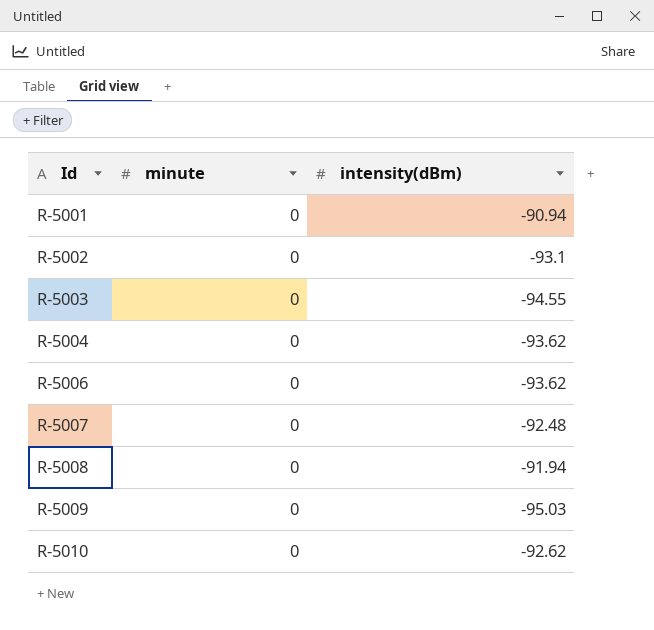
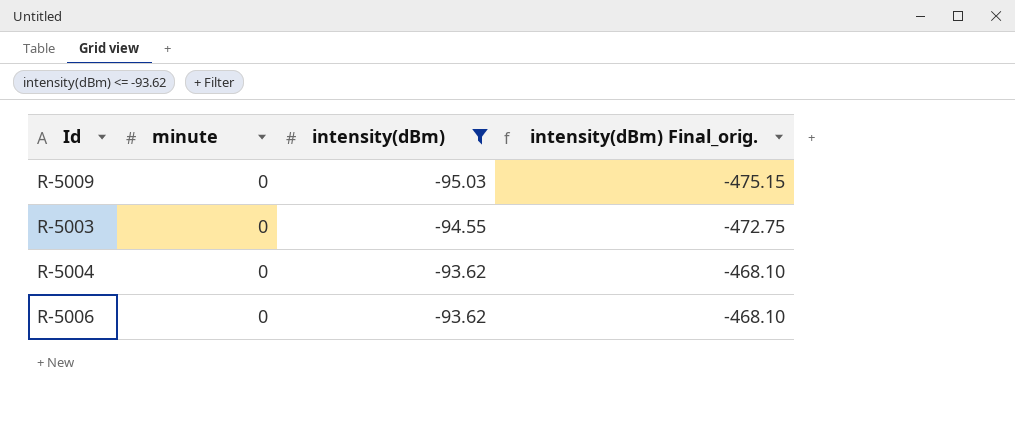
filter: none -> intensity(dBm) <= -93.62
row order: Id ascending -> intensity(dBm) ascending
column intensity(dBm) Final_orig. | formula: none -> [intensity(dBm)] * 5

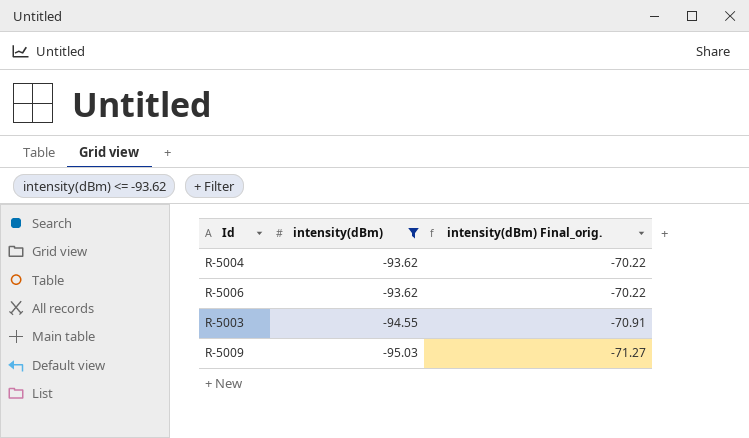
row order: intensity(dBm) ascending -> intensity(dBm) descending
column minute | position: 2 -> none
column intensity(dBm) Final_orig. | formula: [intensity(dBm)] * 5 -> [intensity(dBm)] * 0.75

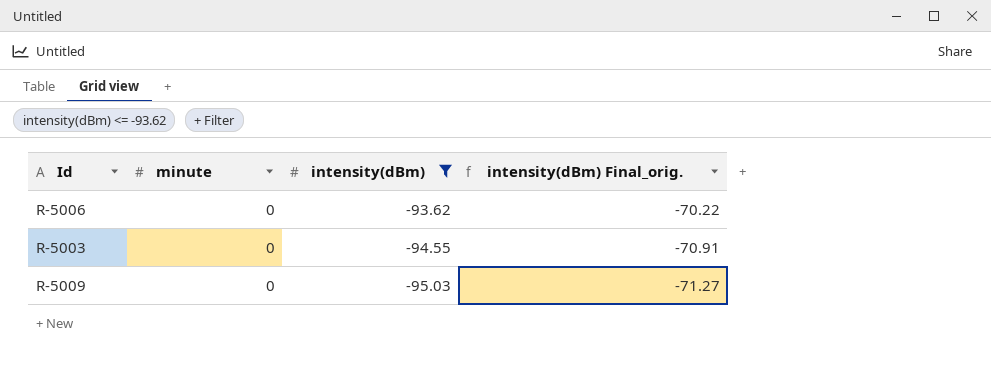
column minute | position: none -> 2
row R-5004: -93.62 | -70.22 -> none

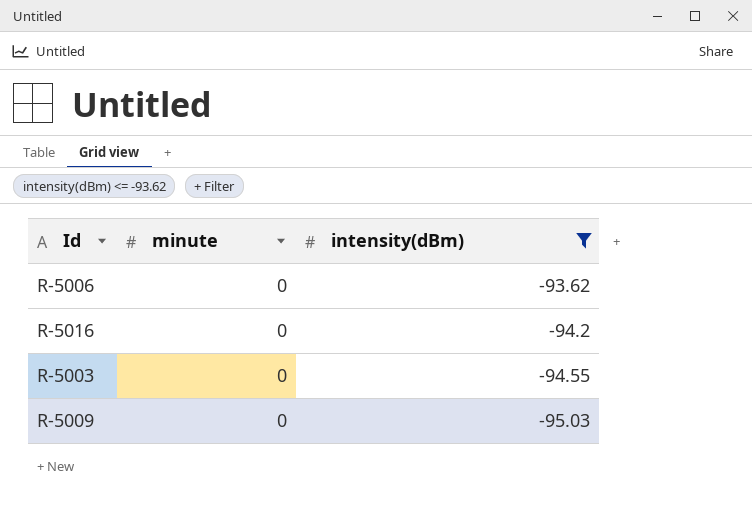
column intensity(dBm) Final_orig. | formula: [intensity(dBm)] * 0.75 -> none
row R-5016: none -> 0 | -94.2

